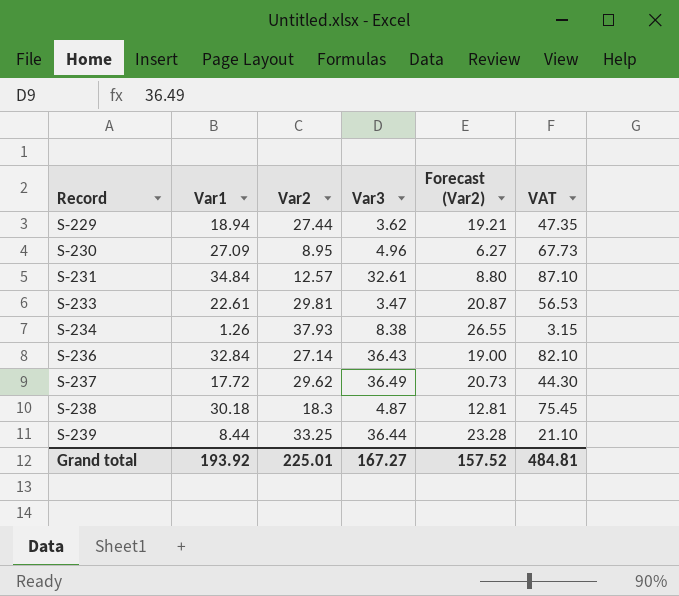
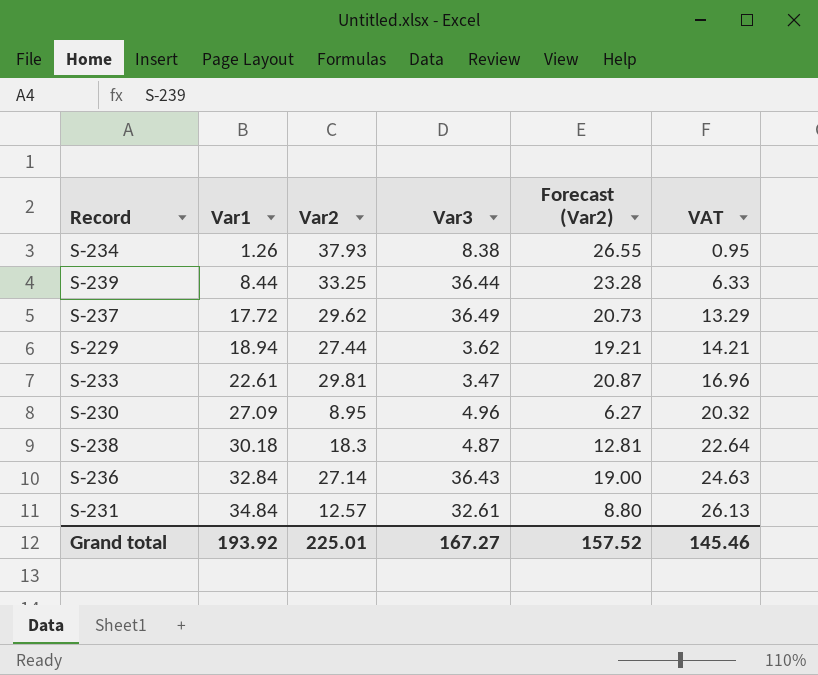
row order: Record ascending -> Var1 ascending
column VAT | formula: [Var1] * 2.5 -> [Var1] * 0.75
Grand total | VAT: 484.81 -> 145.46

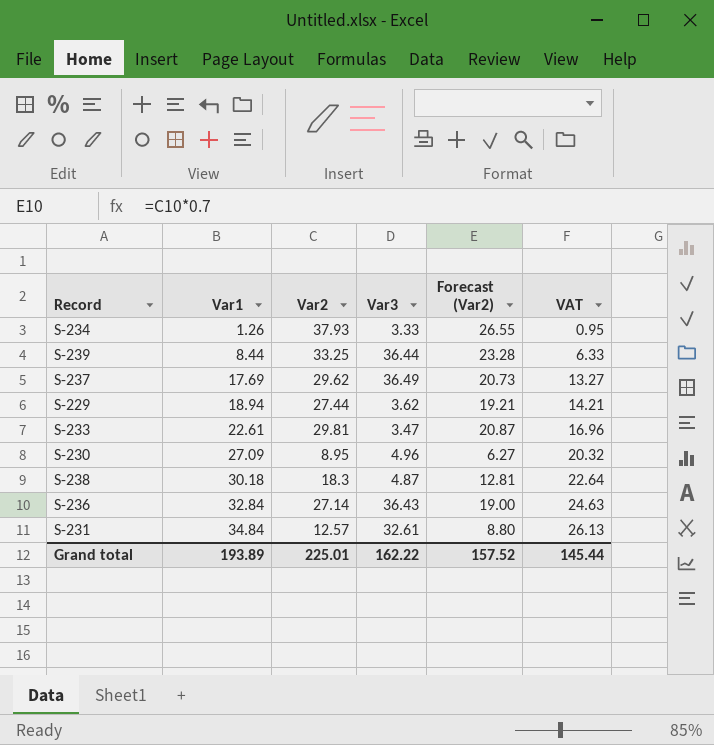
S-234 | Var3: 8.38 -> 3.33
S-237 | Var1: 17.72 -> 17.69
S-237 | VAT: 13.29 -> 13.27
Grand total | Var1: 193.92 -> 193.89
Grand total | Var3: 167.27 -> 162.22
Grand total | VAT: 145.46 -> 145.44

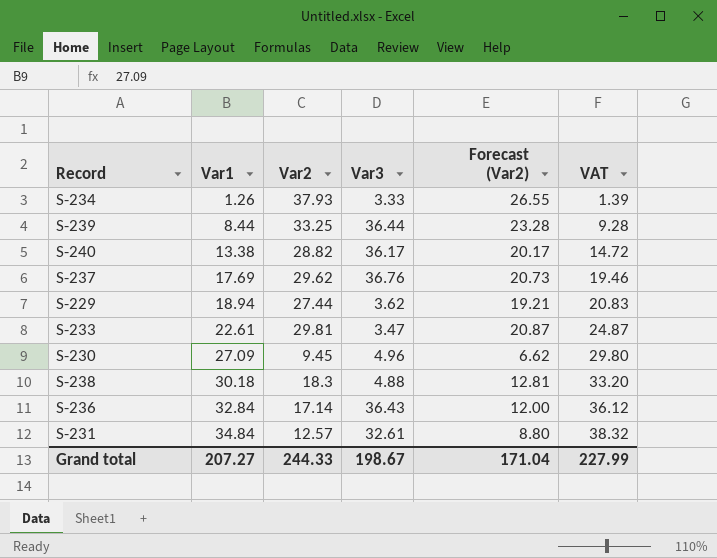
column VAT | formula: [Var1] * 0.75 -> [Var1] * 1.1
row S-240: none -> 13.38 | 28.82 | 36.17 | 20.17 | 14.72
S-237 | Var3: 36.49 -> 36.76
S-230 | Var2: 8.95 -> 9.45
S-230 | Forecast (Var2): 6.27 -> 6.62
S-238 | Var3: 4.87 -> 4.88
S-236 | Var2: 27.14 -> 17.14
S-236 | Forecast (Var2): 19.00 -> 12.00
Grand total | Var1: 193.89 -> 207.27
Grand total | Var2: 225.01 -> 244.33
Grand total | Var3: 162.22 -> 198.67
Grand total | Forecast (Var2): 157.52 -> 171.04
Grand total | VAT: 145.44 -> 227.99

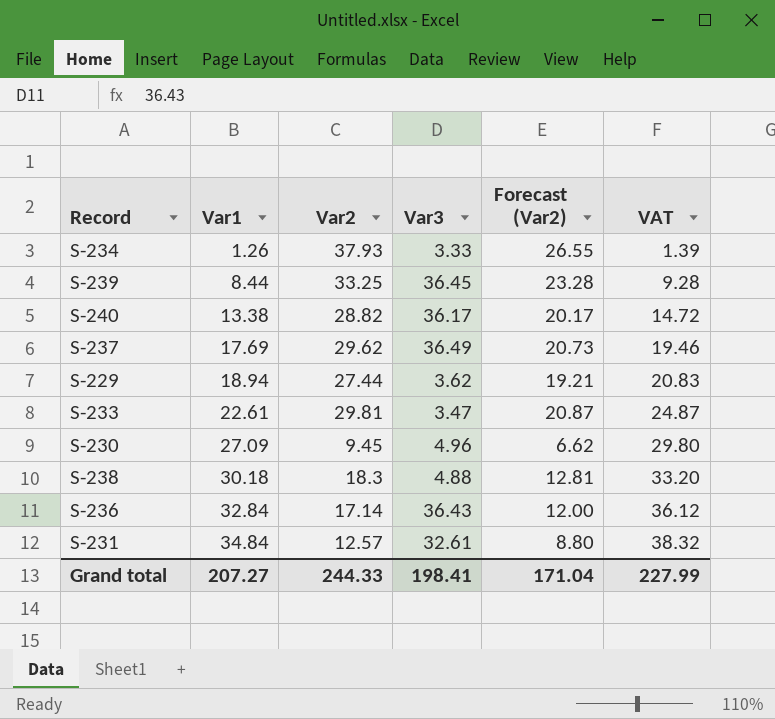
S-239 | Var3: 36.44 -> 36.45
S-237 | Var3: 36.76 -> 36.49
Grand total | Var3: 198.67 -> 198.41

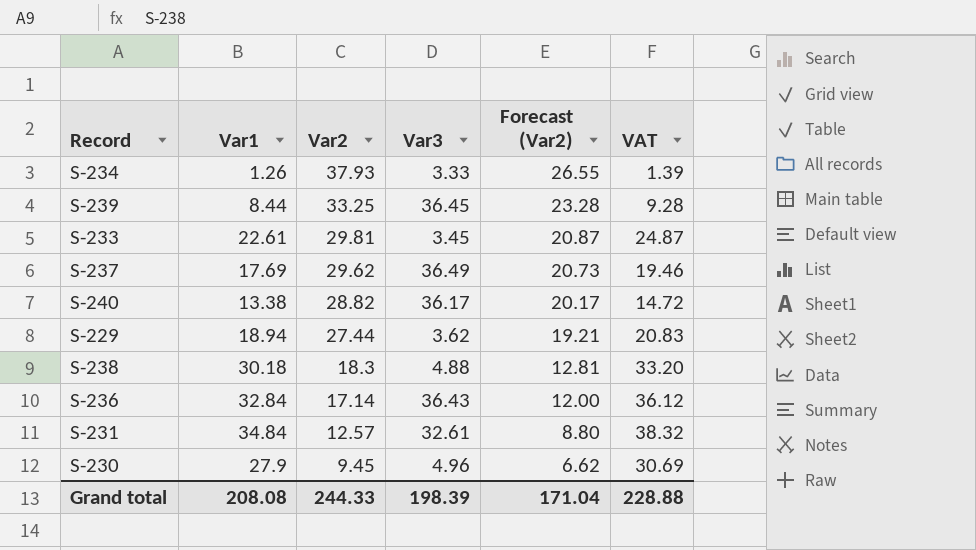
row order: Var1 ascending -> Var2 descending
S-233 | Var3: 3.47 -> 3.45
S-230 | Var1: 27.09 -> 27.9
S-230 | VAT: 29.80 -> 30.69
Grand total | Var1: 207.27 -> 208.08
Grand total | Var3: 198.41 -> 198.39
Grand total | VAT: 227.99 -> 228.88

